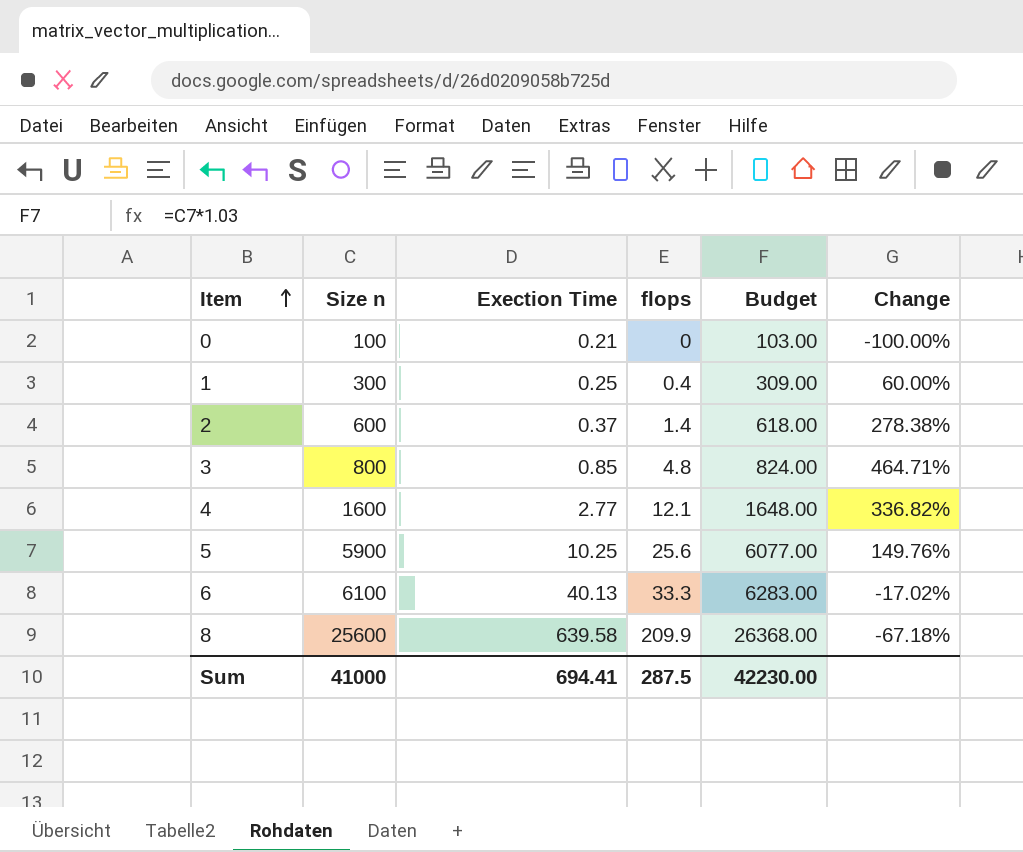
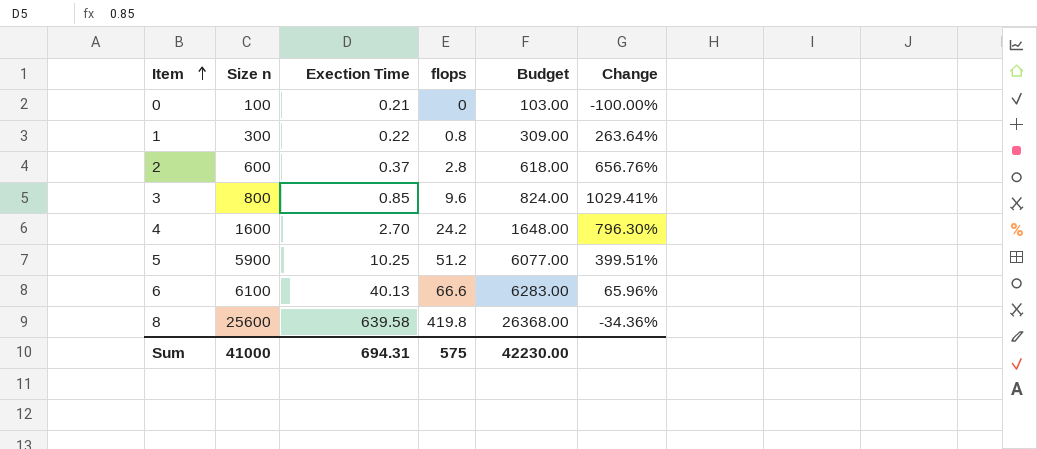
1 | Exection Time: 0.25 -> 0.22
1 | flops: 0.4 -> 0.8
1 | Change: 60.00% -> 263.64%
2 | flops: 1.4 -> 2.8
2 | Change: 278.38% -> 656.76%
3 | flops: 4.8 -> 9.6
3 | Change: 464.71% -> 1029.41%
4 | Exection Time: 2.77 -> 2.70
4 | flops: 12.1 -> 24.2
4 | Change: 336.82% -> 796.30%
5 | flops: 25.6 -> 51.2
5 | Change: 149.76% -> 399.51%
6 | flops: 33.3 -> 66.6
6 | Change: -17.02% -> 65.96%
8 | flops: 209.9 -> 419.8
8 | Change: -67.18% -> -34.36%
Sum | Exection Time: 694.41 -> 694.31
Sum | flops: 287.5 -> 575

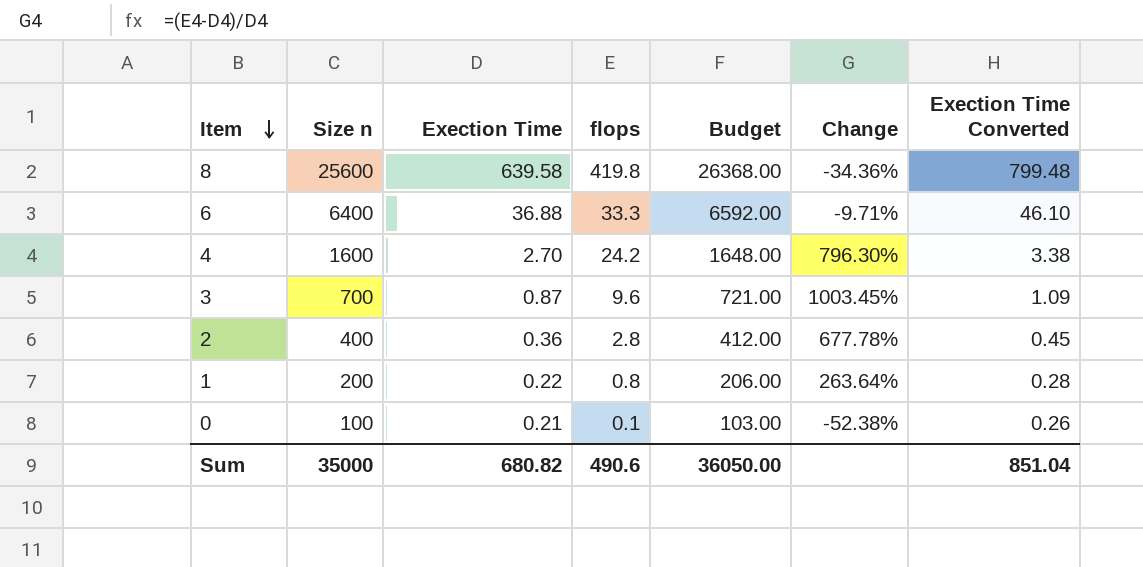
row order: Item ascending -> Item descending
column Exection Time Converted | formula: none -> [Exection Time] * 1.25
row 5: 5900 | 10.25 | 51.2 | 6077.00 | 399.51% -> none
6 | Size n: 6100 -> 6400
6 | Exection Time: 40.13 -> 36.88
6 | flops: 66.6 -> 33.3
6 | Budget: 6283.00 -> 6592.00
6 | Change: 65.96% -> -9.71%
3 | Size n: 800 -> 700
3 | Exection Time: 0.85 -> 0.87
3 | Budget: 824.00 -> 721.00
3 | Change: 1029.41% -> 1003.45%
2 | Size n: 600 -> 400
2 | Exection Time: 0.37 -> 0.36
2 | Budget: 618.00 -> 412.00
2 | Change: 656.76% -> 677.78%
1 | Size n: 300 -> 200
1 | Budget: 309.00 -> 206.00
0 | flops: 0 -> 0.1
0 | Change: -100.00% -> -52.38%
Sum | Size n: 41000 -> 35000
Sum | Exection Time: 694.31 -> 680.82
Sum | flops: 575 -> 490.6
Sum | Budget: 42230.00 -> 36050.00

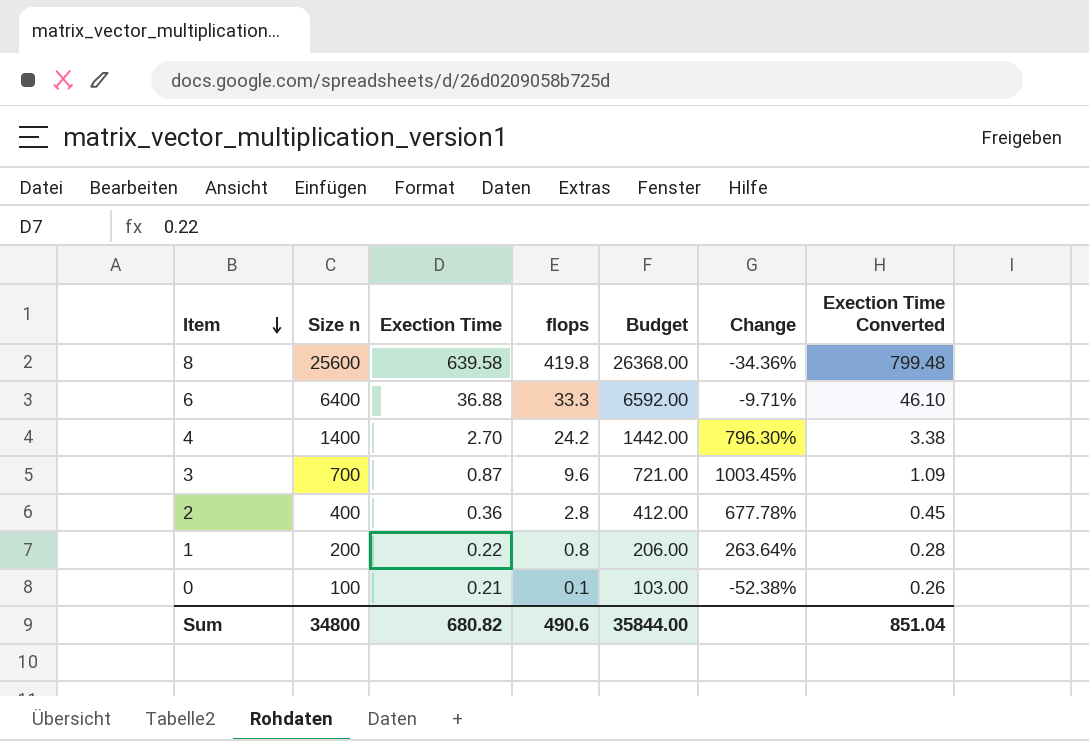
4 | Size n: 1600 -> 1400
4 | Budget: 1648.00 -> 1442.00
Sum | Size n: 35000 -> 34800
Sum | Budget: 36050.00 -> 35844.00

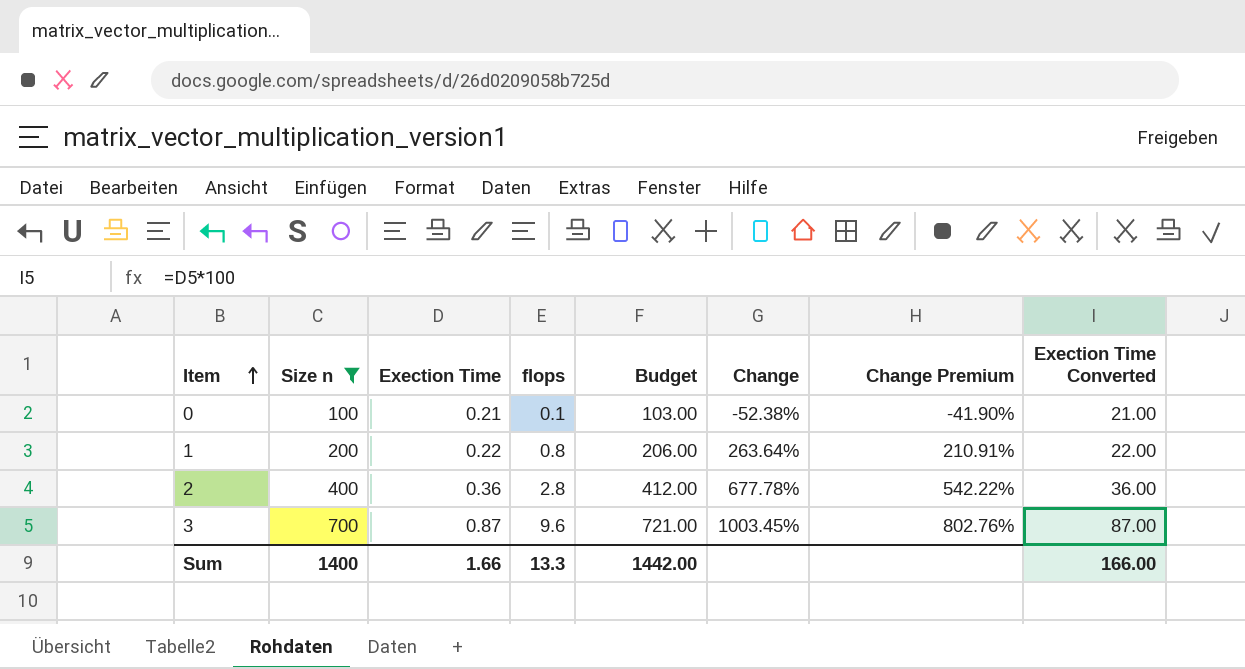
filter: none -> Size n <= 700
row order: Item descending -> Item ascending
column Change Premium | formula: none -> [Change] * 0.8
column Exection Time Converted | formula: [Exection Time] * 1.25 -> [Exection Time] * 100
Sum | Size n: 34800 -> 1400
Sum | Exection Time: 680.82 -> 1.66
Sum | flops: 490.6 -> 13.3
Sum | Budget: 35844.00 -> 1442.00
Sum | Exection Time Converted: 851.04 -> 166.00

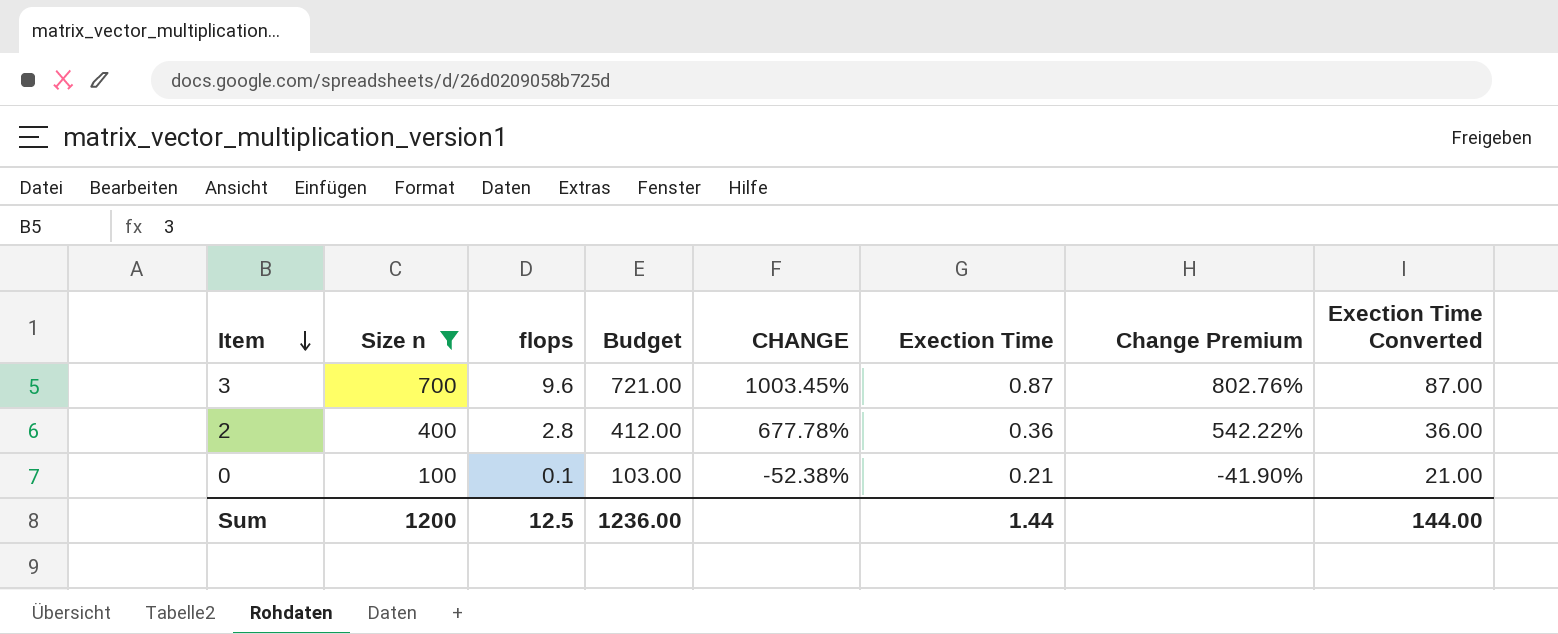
row order: Item ascending -> Item descending
column name: Change -> CHANGE
column Exection Time | position: 3 -> 6
row 1: 200 | 0.22 | 0.8 | 206.00 | 263.64% | 210.91% | 22.00 -> none
Sum | Size n: 1400 -> 1200
Sum | flops: 13.3 -> 12.5
Sum | Budget: 1442.00 -> 1236.00
Sum | Exection Time: 1.66 -> 1.44
Sum | Exection Time Converted: 166.00 -> 144.00

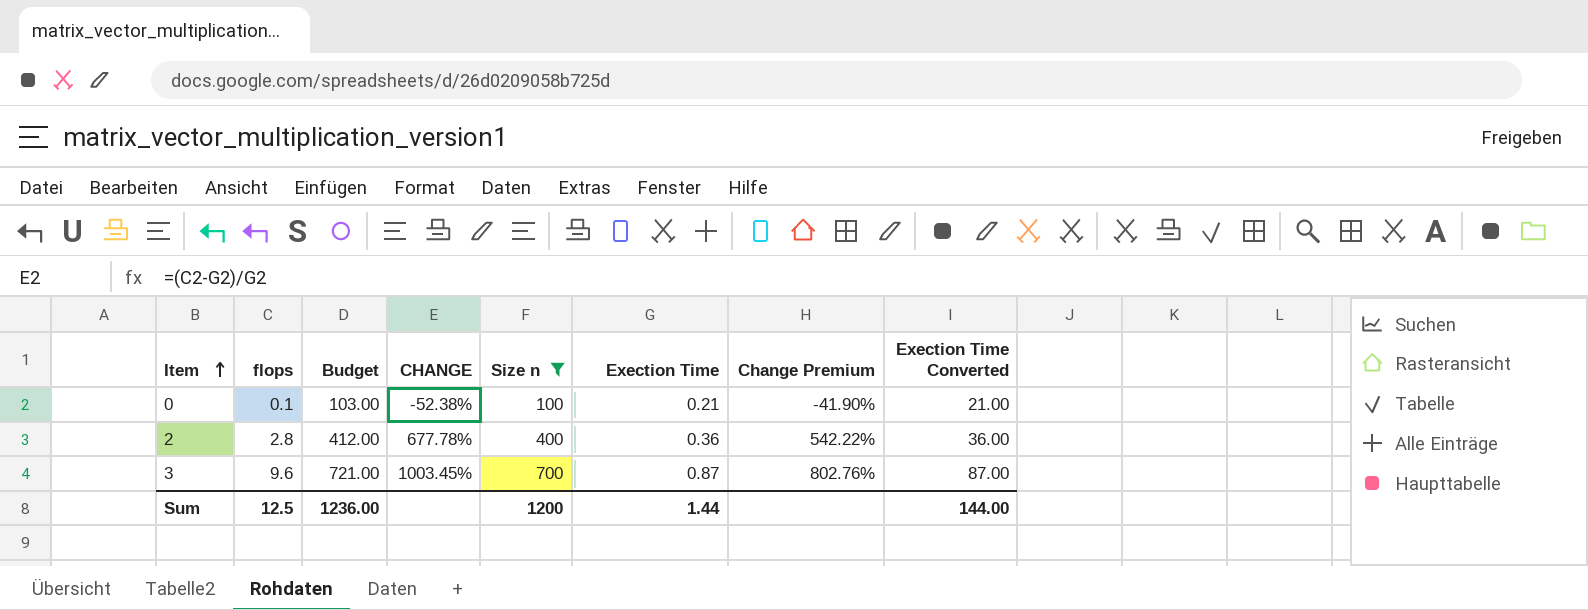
row order: Item descending -> Item ascending
column Size n | position: 2 -> 5

